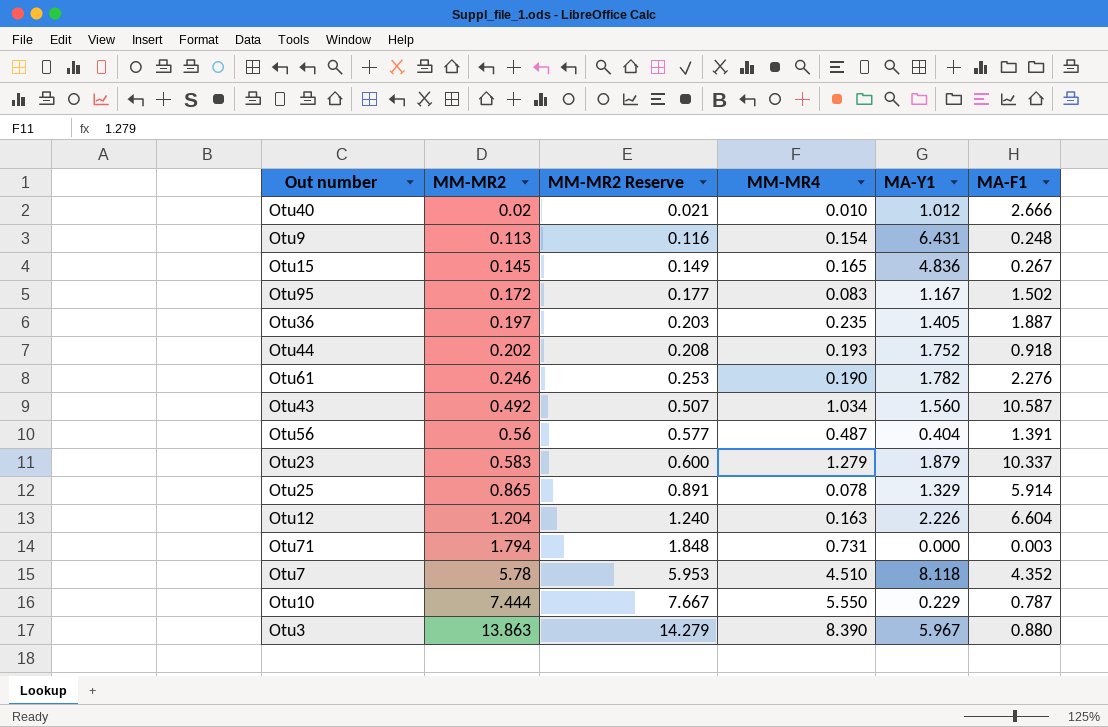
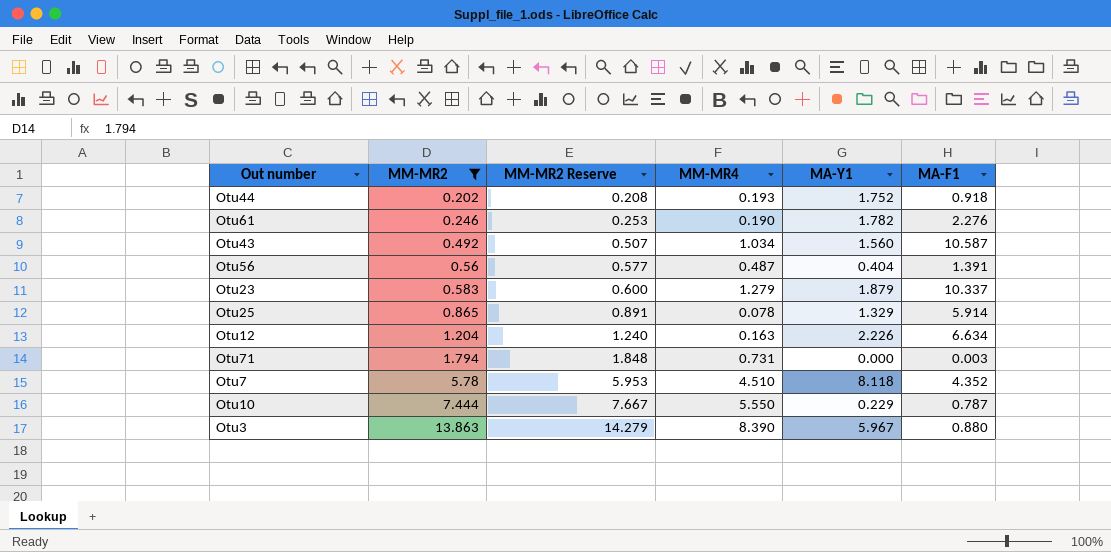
filter: none -> MM-MR2 >= 0.202
Otu12 | MA-F1: 6.604 -> 6.634

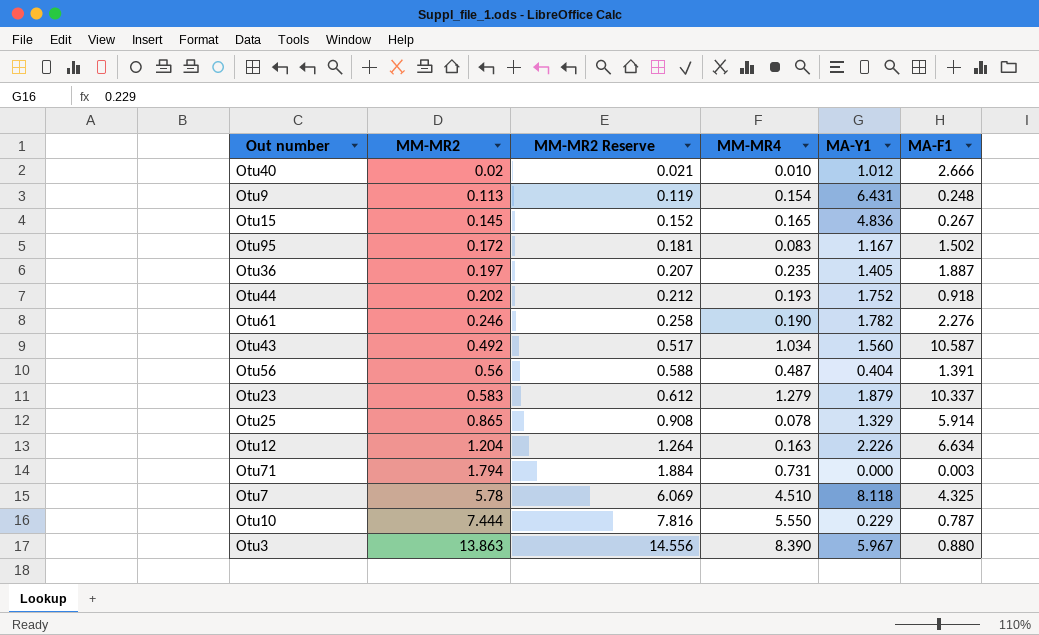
filter: MM-MR2 >= 0.202 -> none
column MM-MR2 Reserve | formula: [MM-MR2] * 1.03 -> [MM-MR2] * 1.05
Otu7 | MA-F1: 4.352 -> 4.325

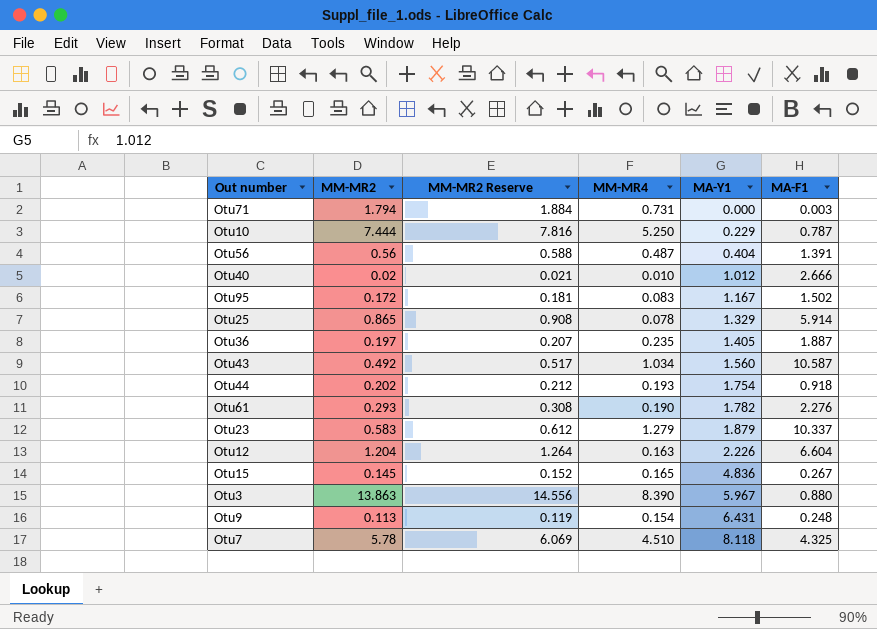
row order: MM-MR2 ascending -> MA-Y1 ascending
Otu10 | MM-MR4: 5.550 -> 5.250
Otu44 | MA-Y1: 1.752 -> 1.754
Otu61 | MM-MR2: 0.246 -> 0.293
Otu61 | MM-MR2 Reserve: 0.258 -> 0.308
Otu12 | MA-F1: 6.634 -> 6.604

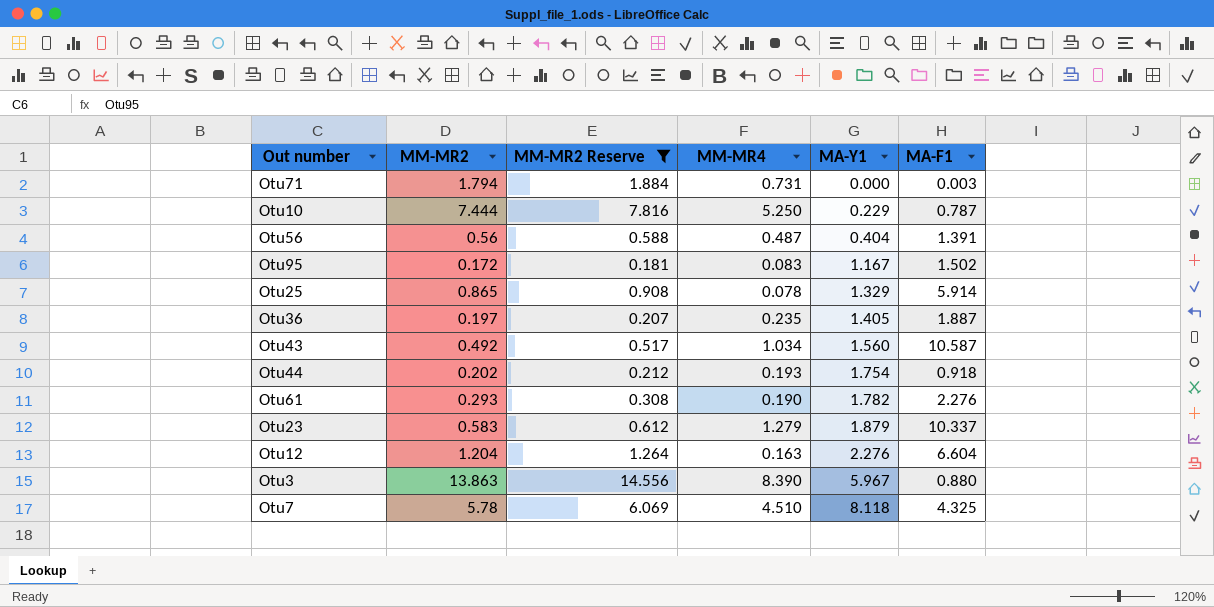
filter: none -> MM-MR2 Reserve >= 0.181
Otu12 | MA-Y1: 2.226 -> 2.276

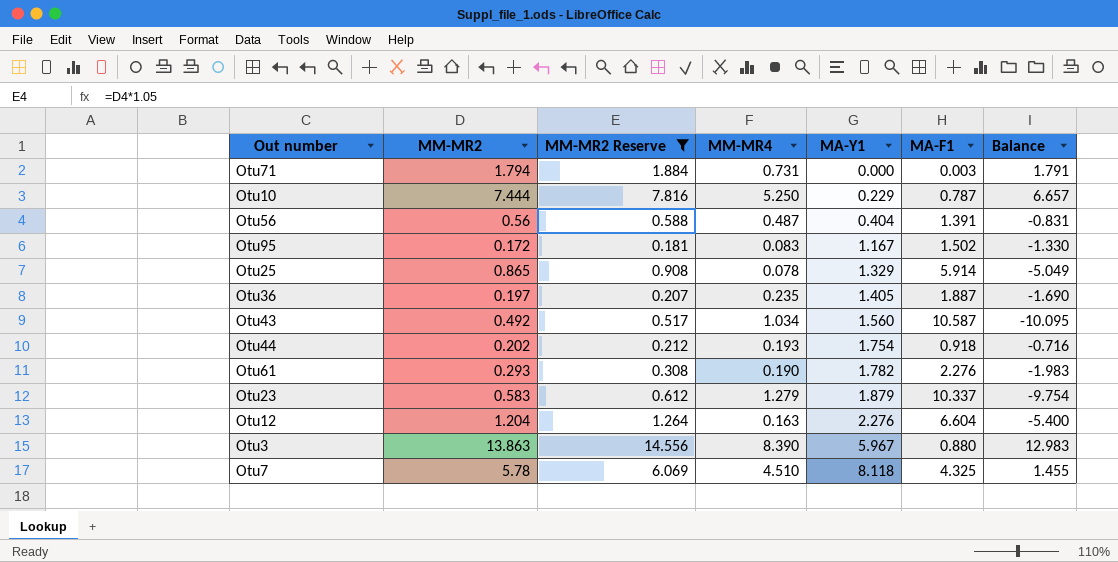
column Balance | formula: none -> [MM-MR2] - [MA-F1]

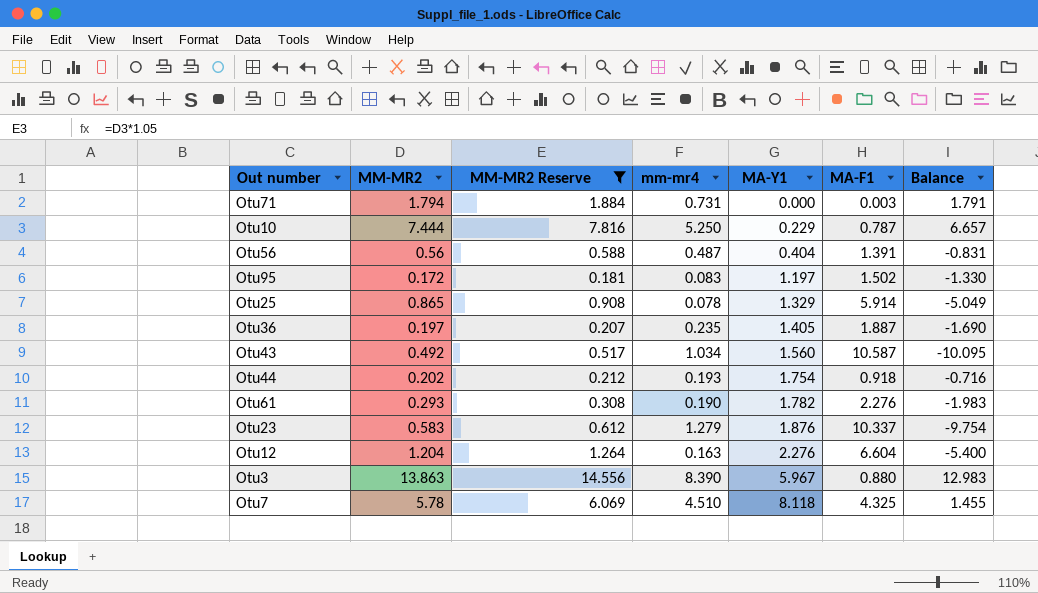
column name: MM-MR4 -> mm-mr4
Otu95 | MA-Y1: 1.167 -> 1.197
Otu23 | MA-Y1: 1.879 -> 1.876

